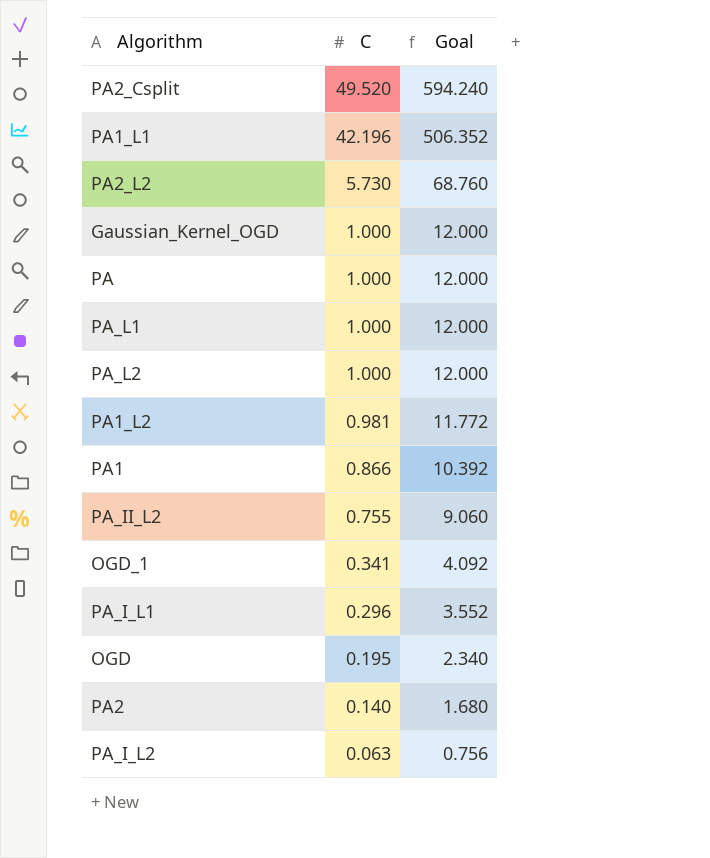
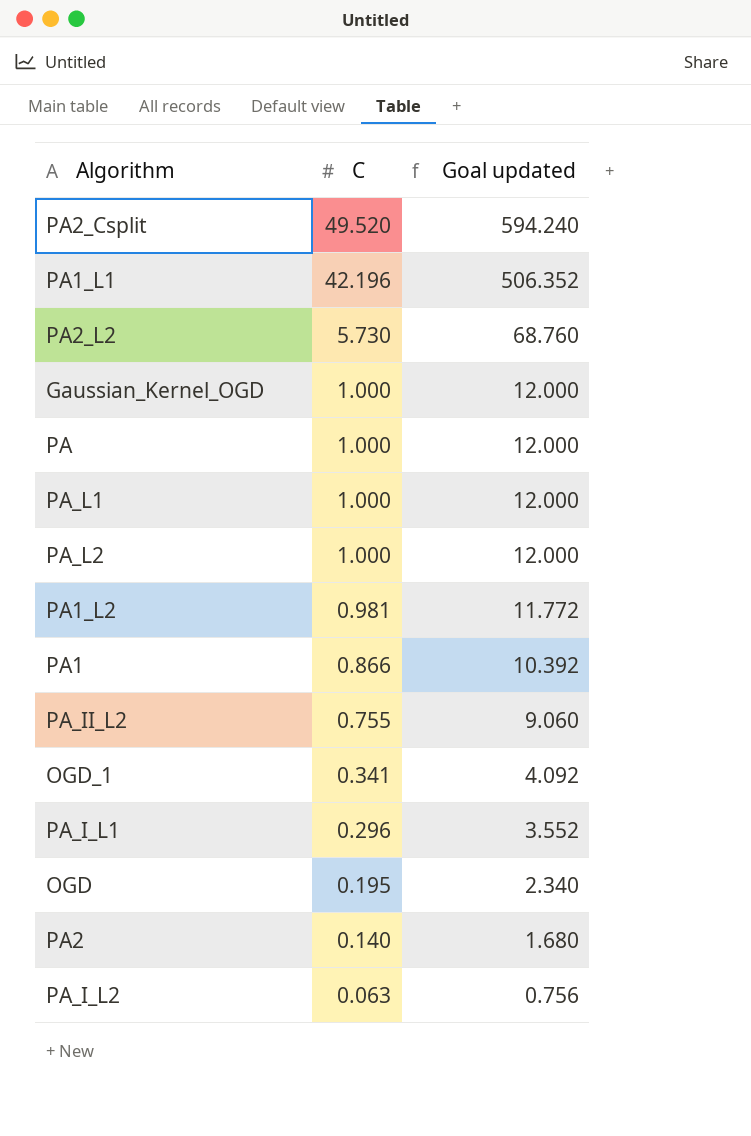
column name: Goal -> Goal updated

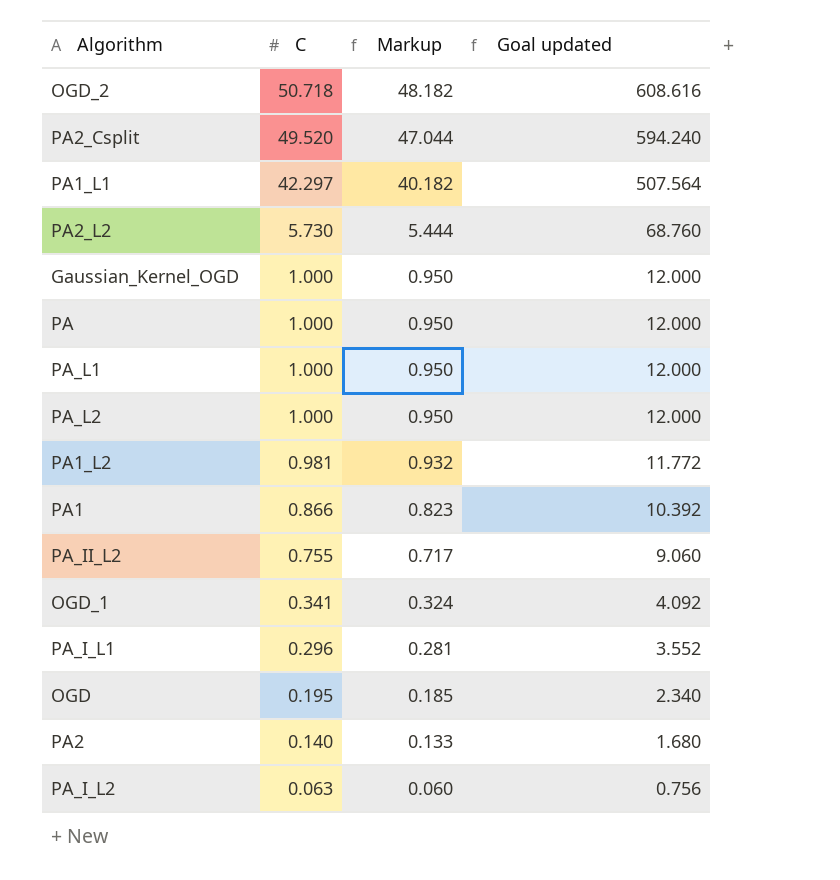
column Markup | formula: none -> [C] * 0.95
row OGD_2: none -> 50.718 | 48.182 | 608.616
PA1_L1 | C: 42.196 -> 42.297
PA1_L1 | Goal updated: 506.352 -> 507.564

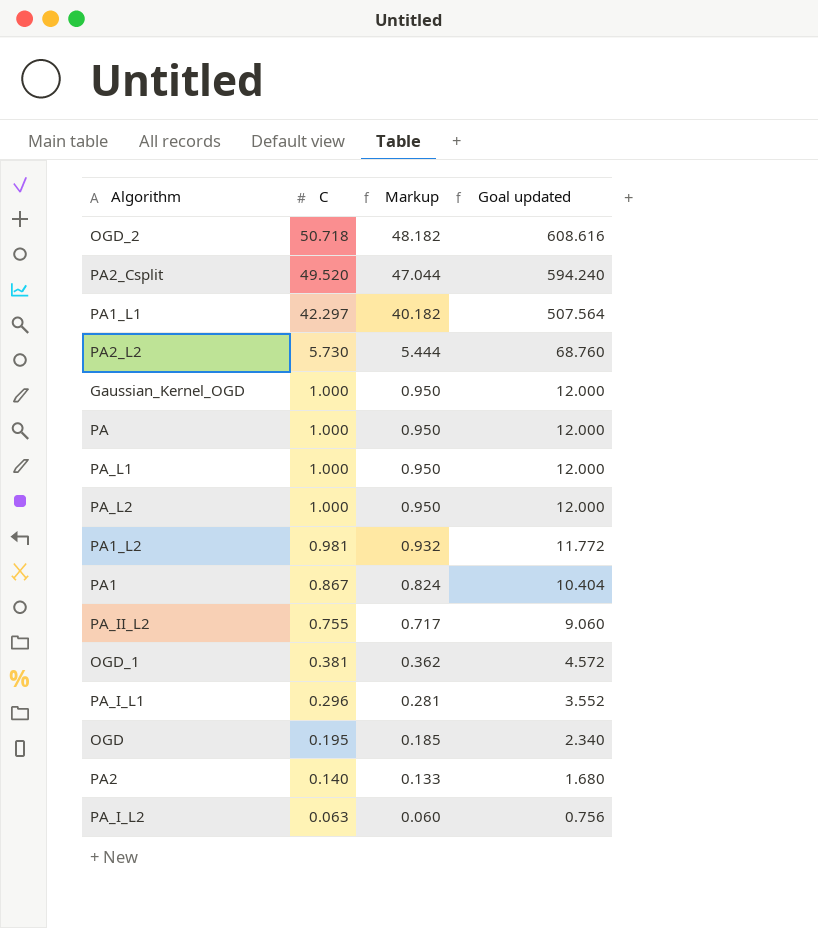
PA1 | C: 0.866 -> 0.867
PA1 | Markup: 0.823 -> 0.824
PA1 | Goal updated: 10.392 -> 10.404
OGD_1 | C: 0.341 -> 0.381
OGD_1 | Markup: 0.324 -> 0.362
OGD_1 | Goal updated: 4.092 -> 4.572

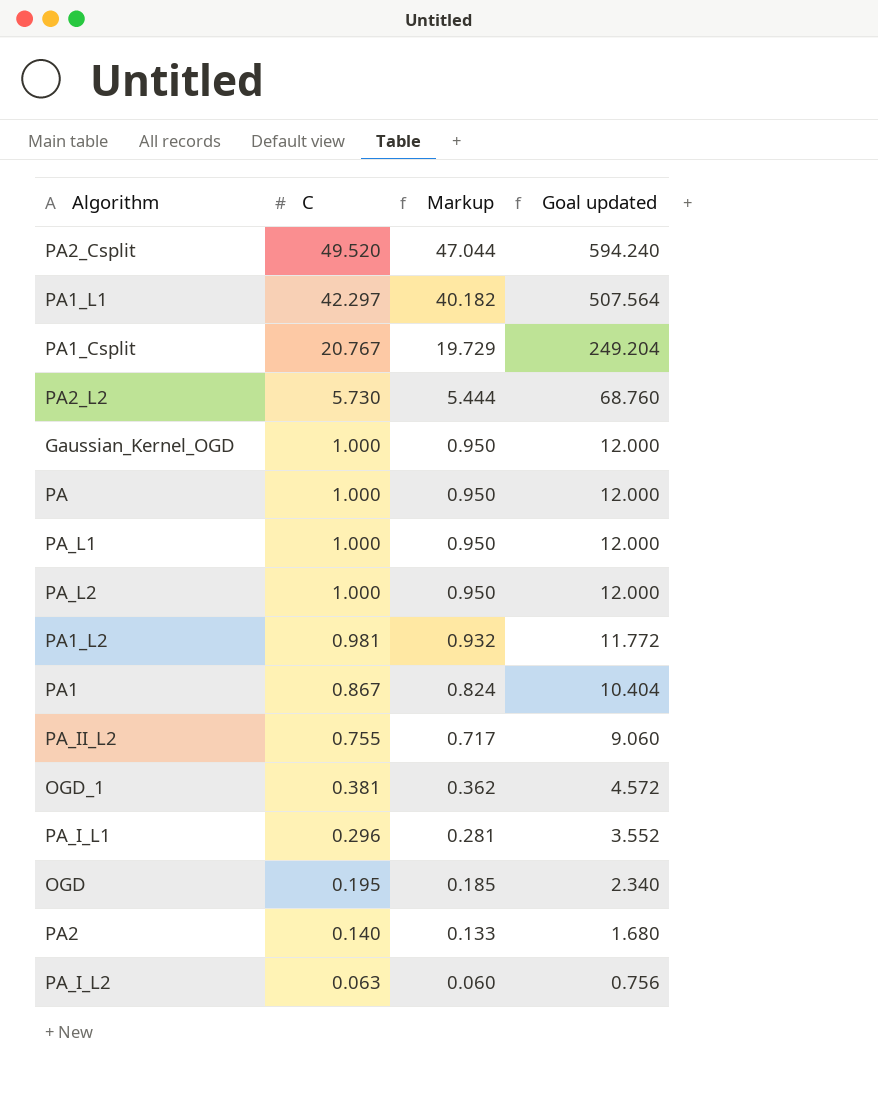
row OGD_2: 50.718 | 48.182 | 608.616 -> none
row PA1_Csplit: none -> 20.767 | 19.729 | 249.204

